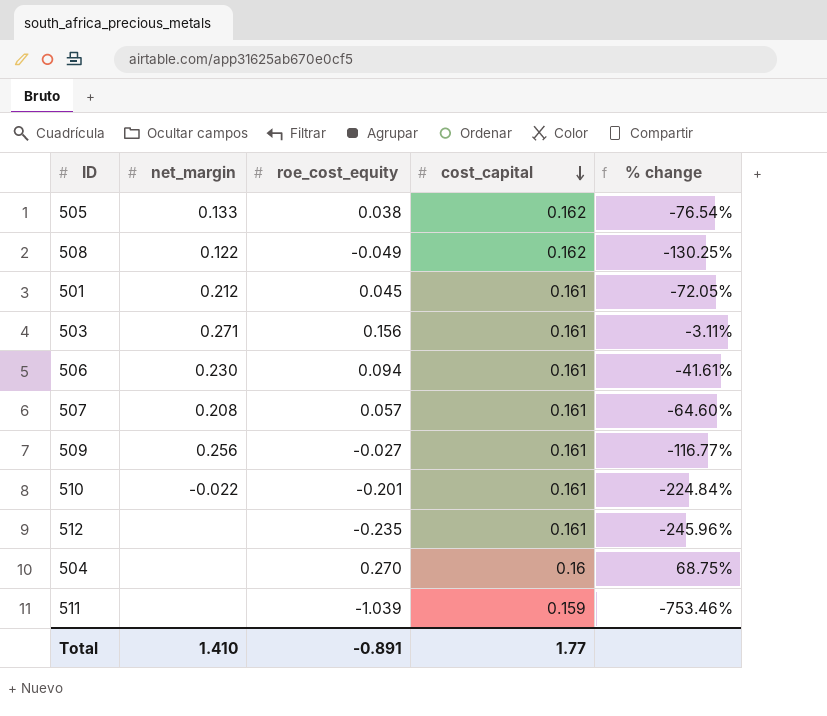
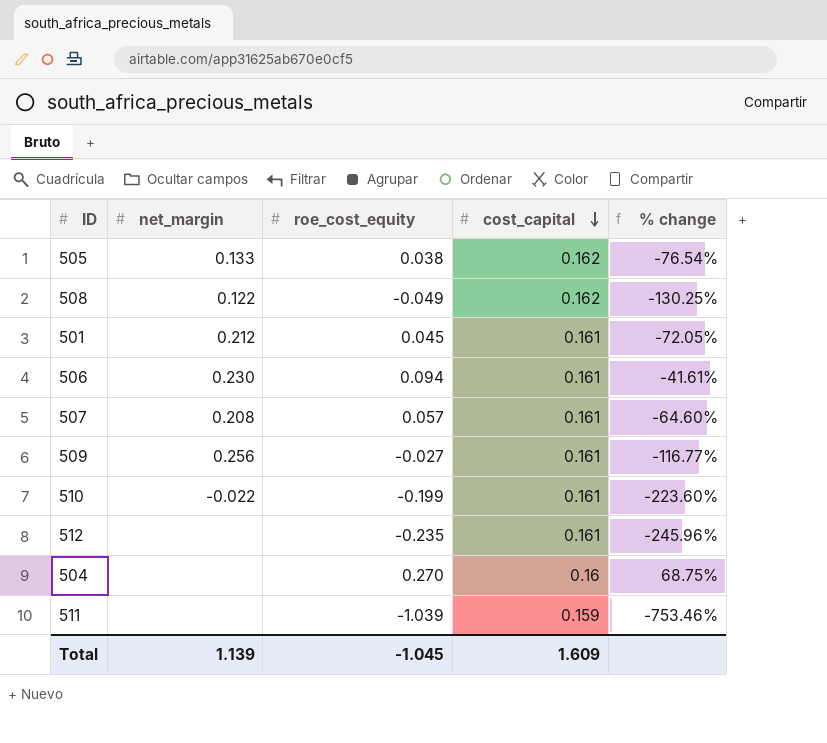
row 503: 0.271 | 0.156 | 0.161 | -3.11% -> none
510 | roe_cost_equity: -0.201 -> -0.199
510 | % change: -224.84% -> -223.60%
Total | net_margin: 1.410 -> 1.139
Total | roe_cost_equity: -0.891 -> -1.045
Total | cost_capital: 1.77 -> 1.609

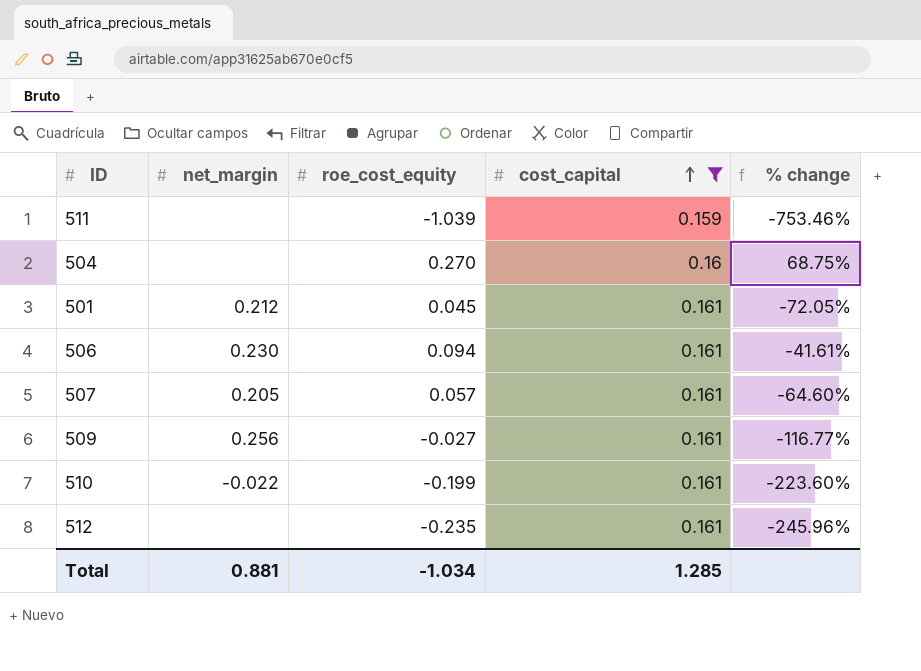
filter: none -> cost_capital != 0.162
row order: cost_capital descending -> cost_capital ascending
507 | net_margin: 0.208 -> 0.205
Total | net_margin: 1.139 -> 0.881
Total | roe_cost_equity: -1.045 -> -1.034
Total | cost_capital: 1.609 -> 1.285

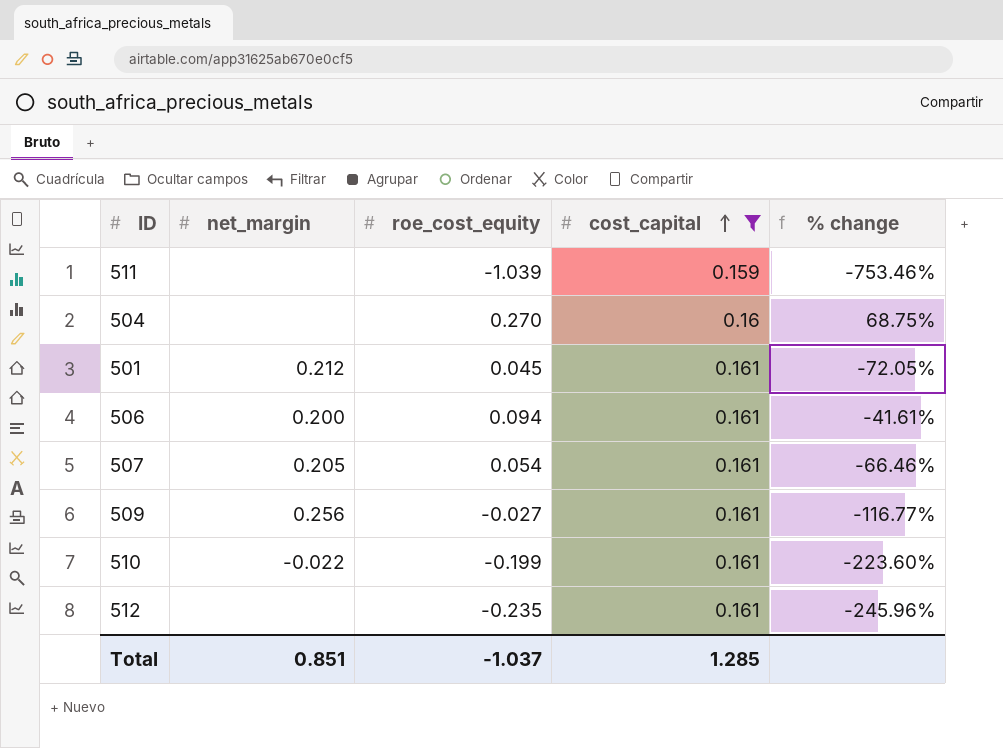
506 | net_margin: 0.230 -> 0.200
507 | roe_cost_equity: 0.057 -> 0.054
507 | % change: -64.60% -> -66.46%
Total | net_margin: 0.881 -> 0.851
Total | roe_cost_equity: -1.034 -> -1.037

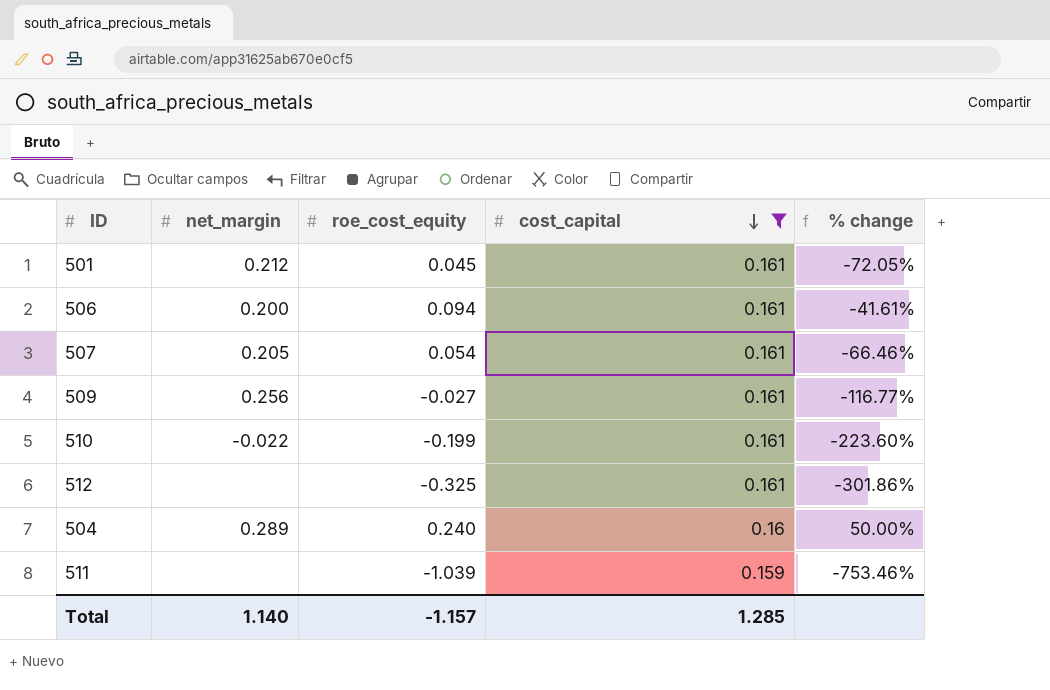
row order: cost_capital ascending -> cost_capital descending
512 | roe_cost_equity: -0.235 -> -0.325
512 | % change: -245.96% -> -301.86%
504 | net_margin: none -> 0.289
504 | roe_cost_equity: 0.270 -> 0.240
504 | % change: 68.75% -> 50.00%
Total | net_margin: 0.851 -> 1.140
Total | roe_cost_equity: -1.037 -> -1.157

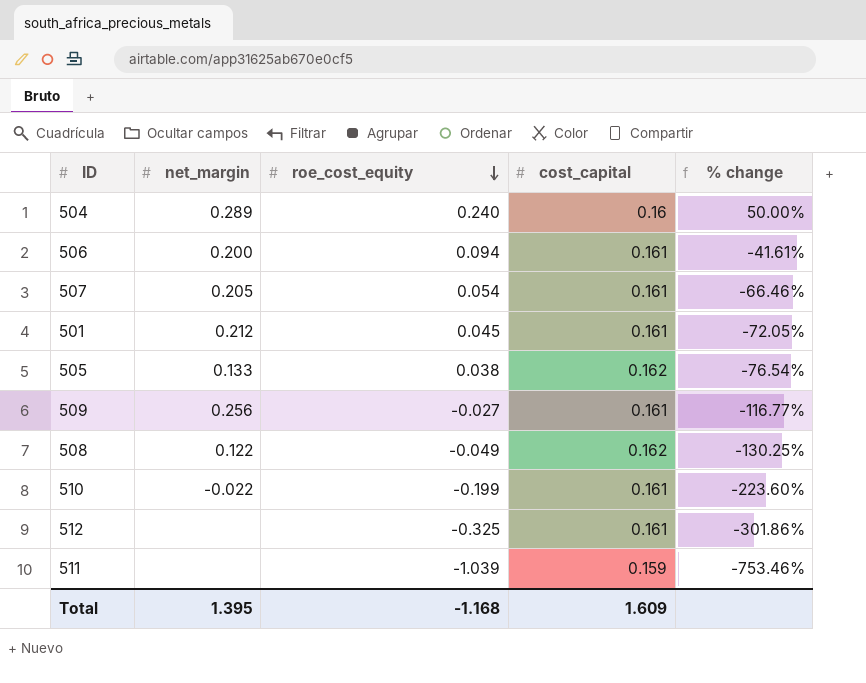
filter: cost_capital != 0.162 -> none
row order: cost_capital descending -> roe_cost_equity descending
Total | net_margin: 1.140 -> 1.395
Total | roe_cost_equity: -1.157 -> -1.168
Total | cost_capital: 1.285 -> 1.609

